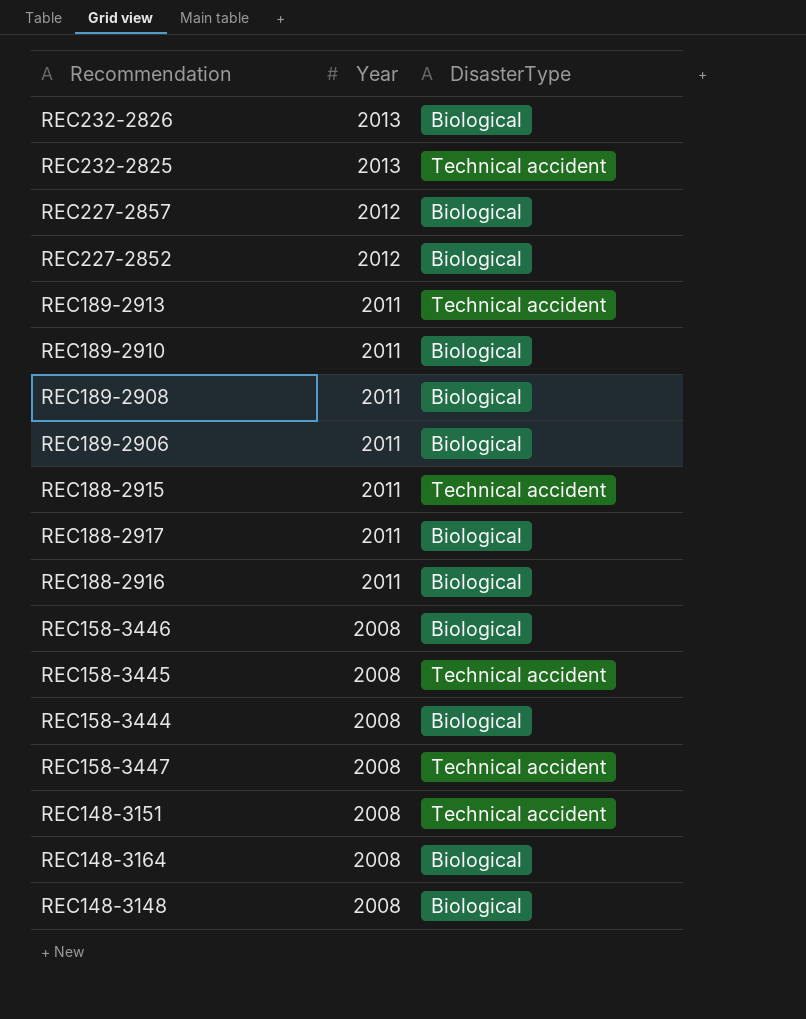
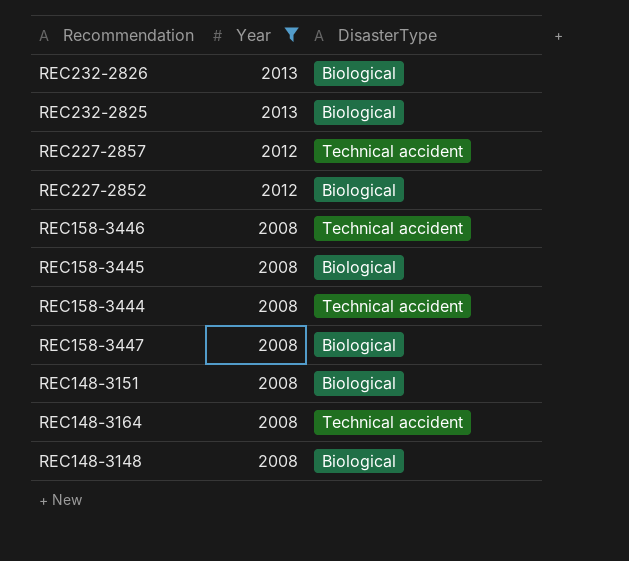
filter: none -> Year != 2011
REC232-2825 | DisasterType: Technical accident -> Biological
REC227-2857 | DisasterType: Biological -> Technical accident
REC158-3446 | DisasterType: Biological -> Technical accident
REC158-3445 | DisasterType: Technical accident -> Biological
REC158-3444 | DisasterType: Biological -> Technical accident
REC158-3447 | DisasterType: Technical accident -> Biological
REC148-3151 | DisasterType: Technical accident -> Biological
REC148-3164 | DisasterType: Biological -> Technical accident

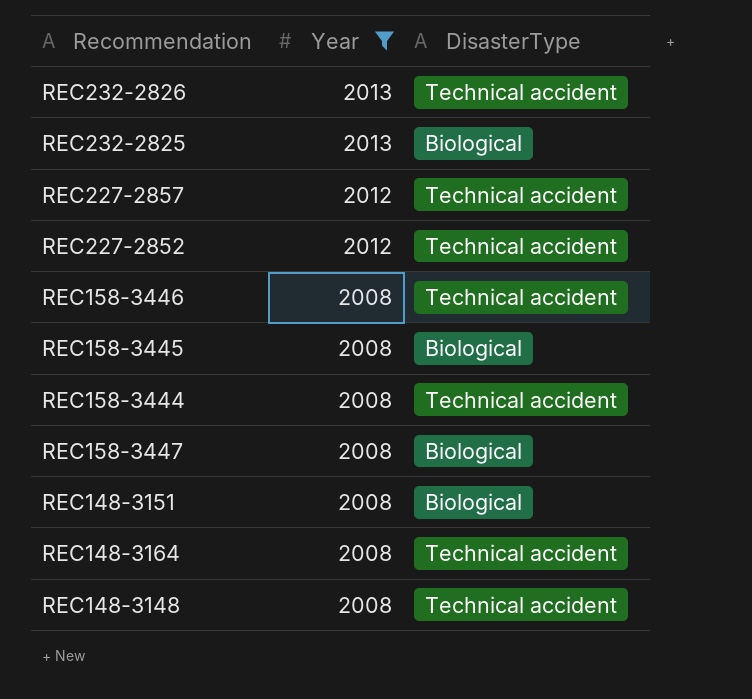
REC232-2826 | DisasterType: Biological -> Technical accident
REC227-2852 | DisasterType: Biological -> Technical accident
REC148-3148 | DisasterType: Biological -> Technical accident

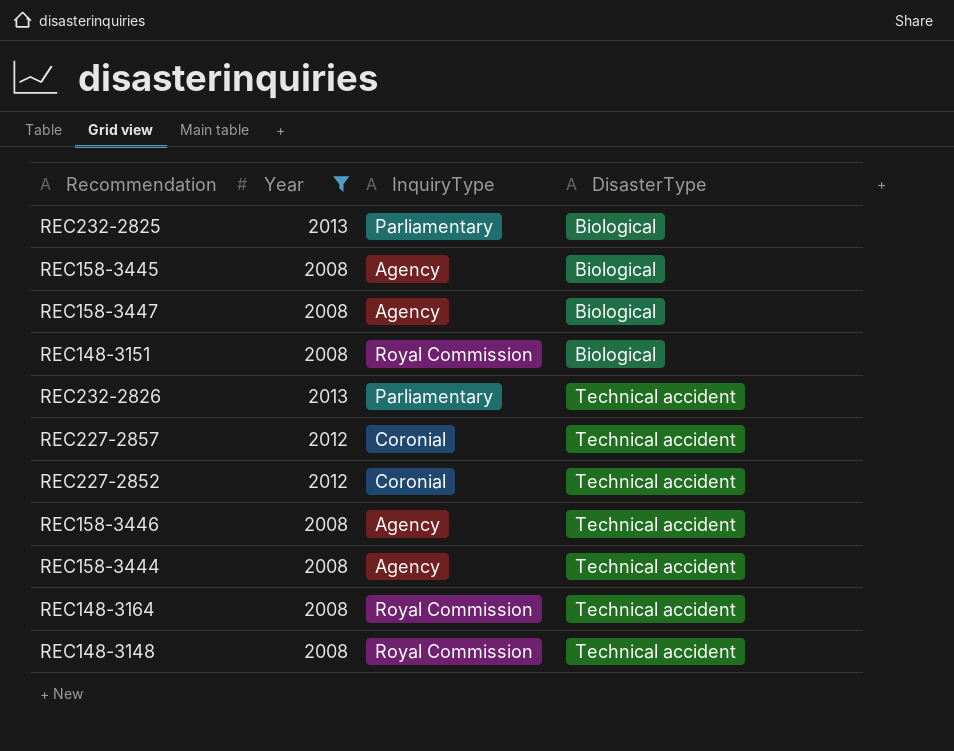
row order: Year descending -> DisasterType ascending
column InquiryType | position: none -> 3

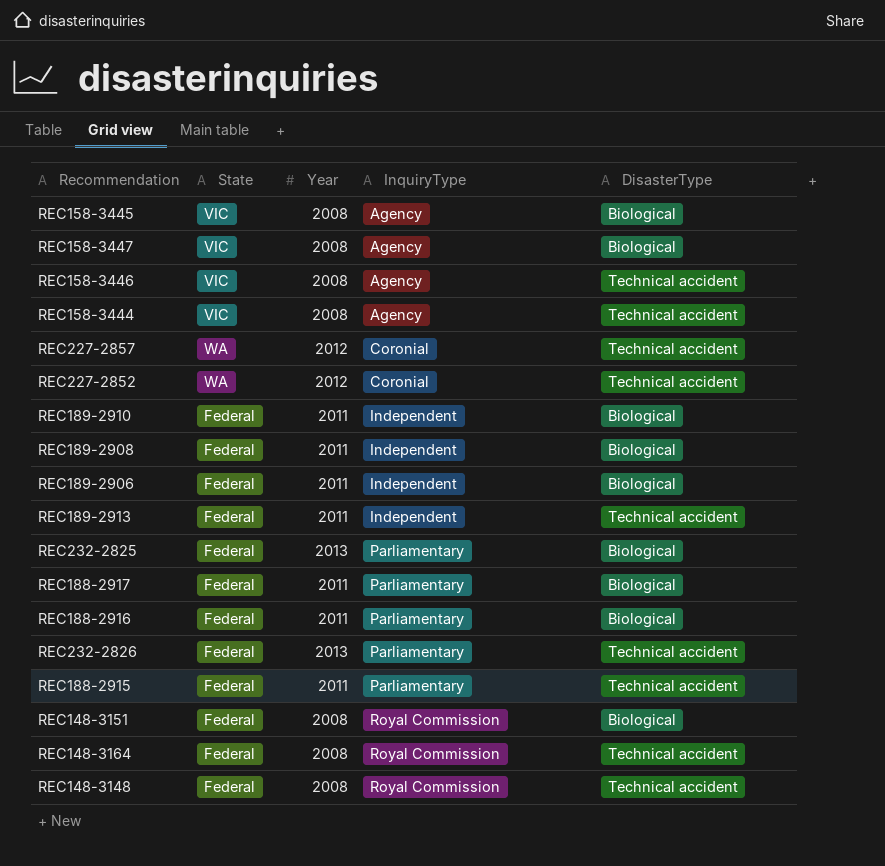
filter: Year != 2011 -> none
row order: DisasterType ascending -> InquiryType ascending
column State | position: none -> 2

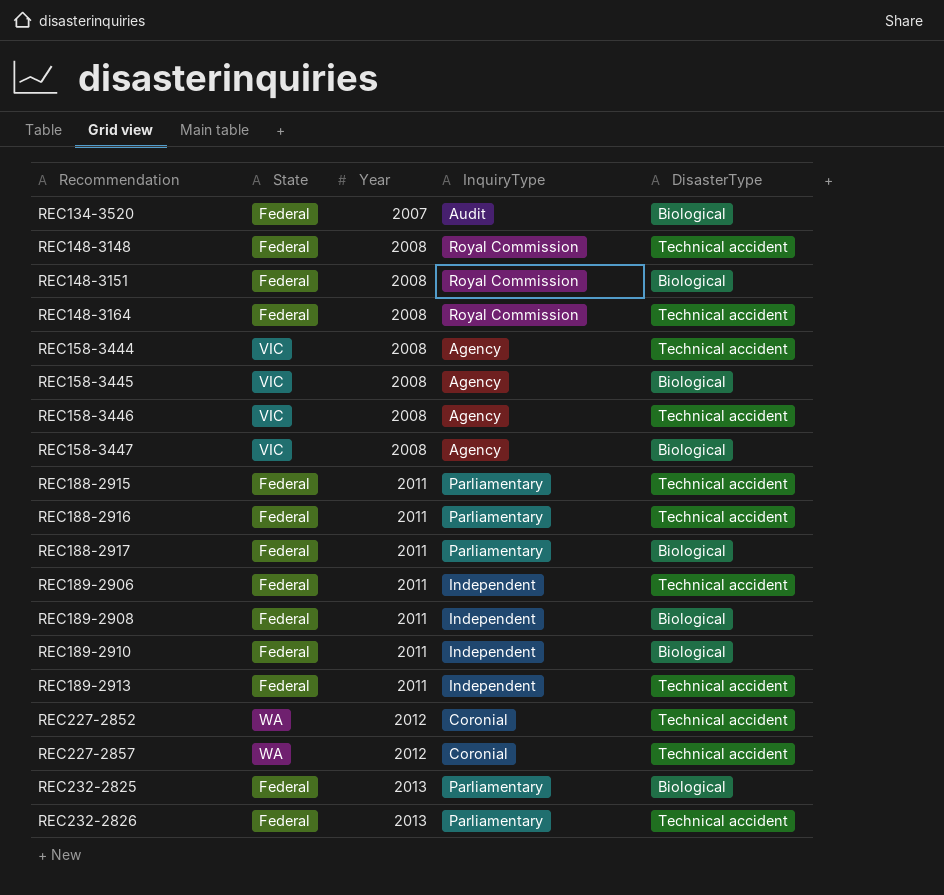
row order: InquiryType ascending -> Recommendation ascending
row REC134-3520: none -> Federal | 2007 | Audit | Biological
REC188-2916 | DisasterType: Biological -> Technical accident
REC189-2906 | DisasterType: Biological -> Technical accident

